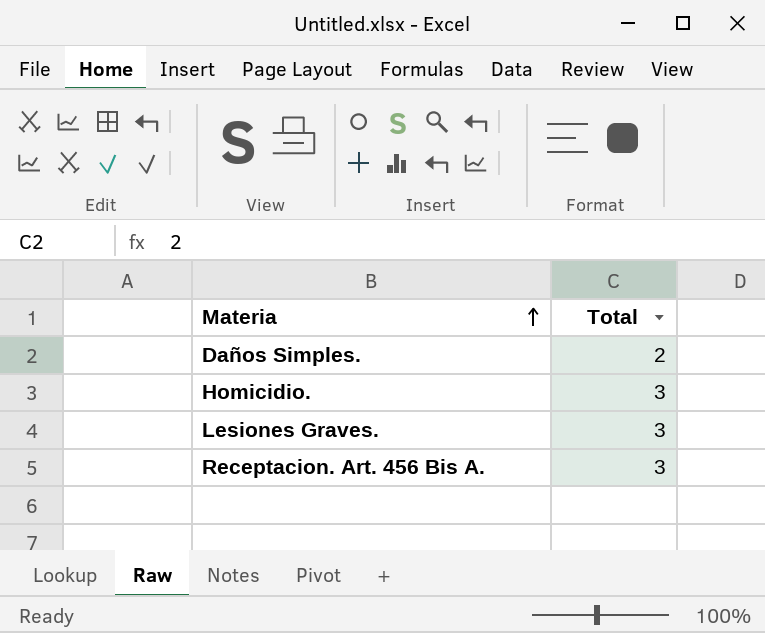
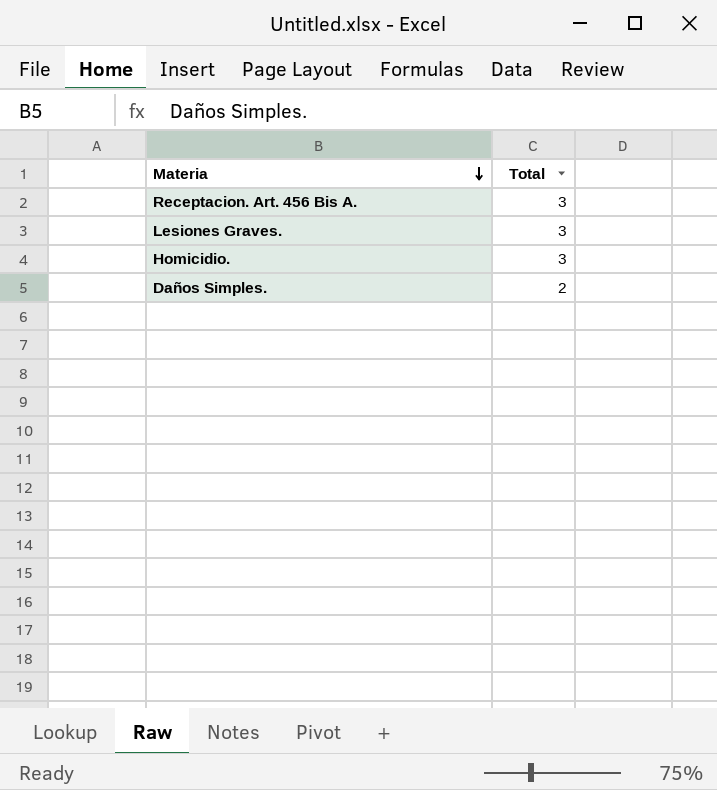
row order: Materia ascending -> Materia descending

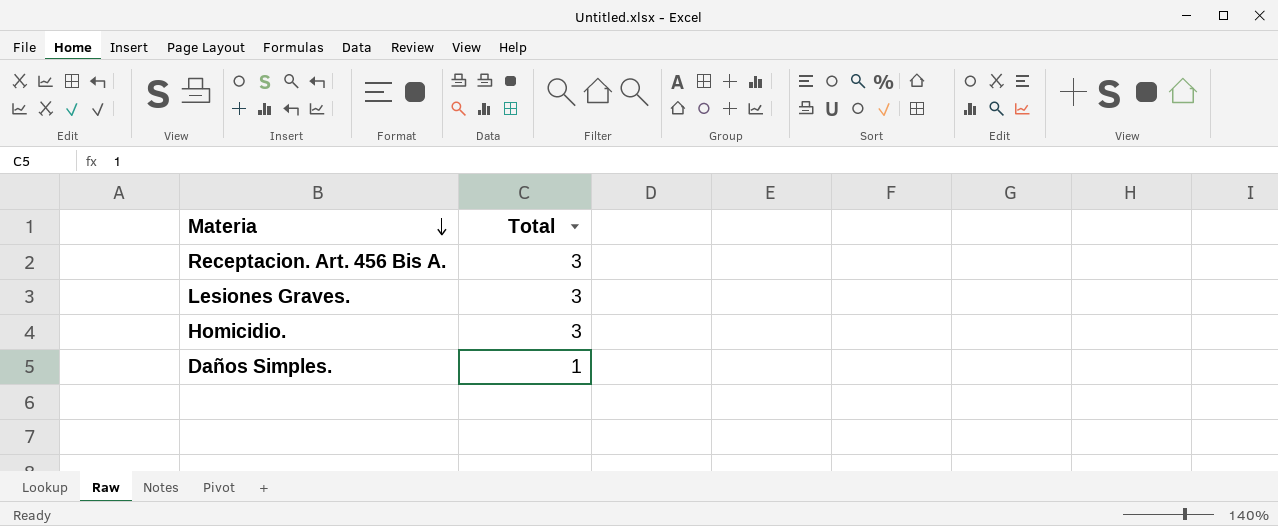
Daños Simples. | Total: 2 -> 1

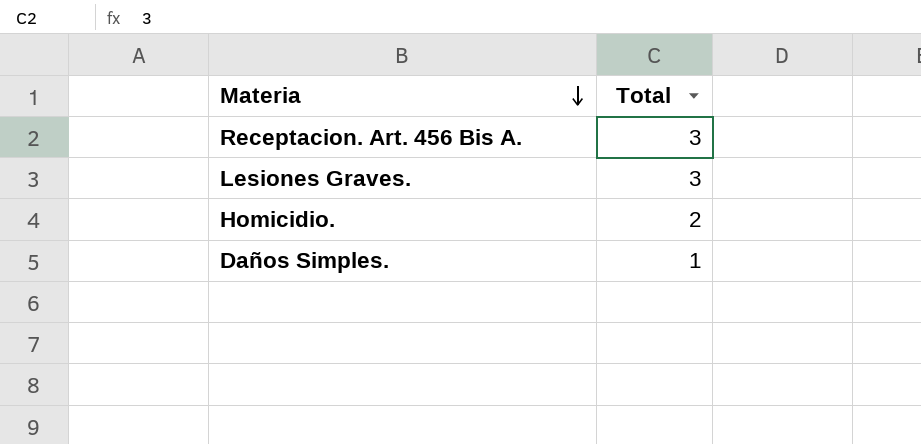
Homicidio. | Total: 3 -> 2

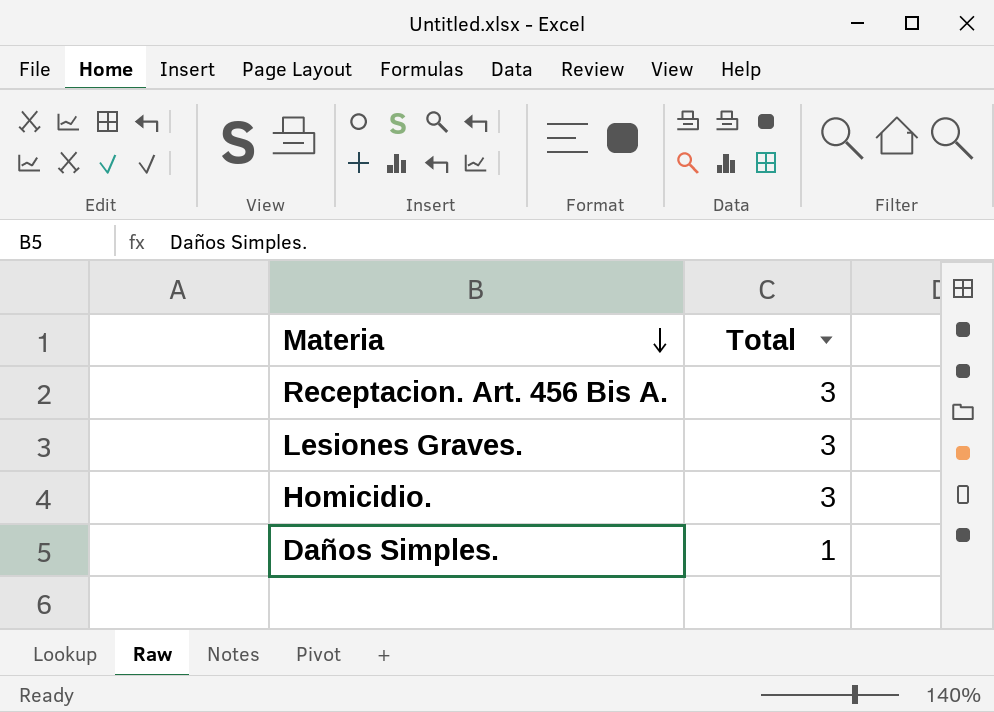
Homicidio. | Total: 2 -> 3

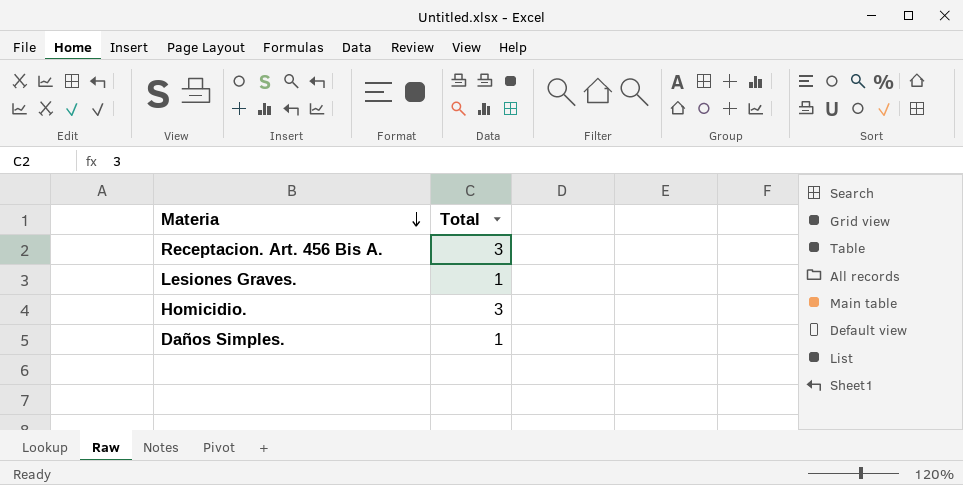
Lesiones Graves. | Total: 3 -> 1

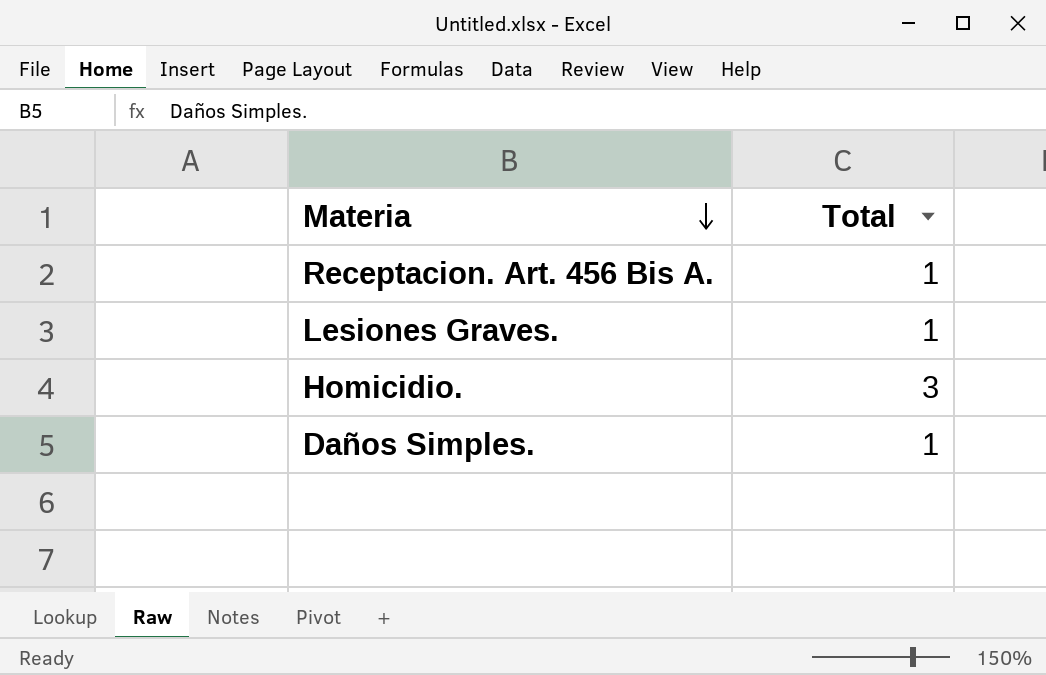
Receptacion. Art. 456 Bis A. | Total: 3 -> 1

